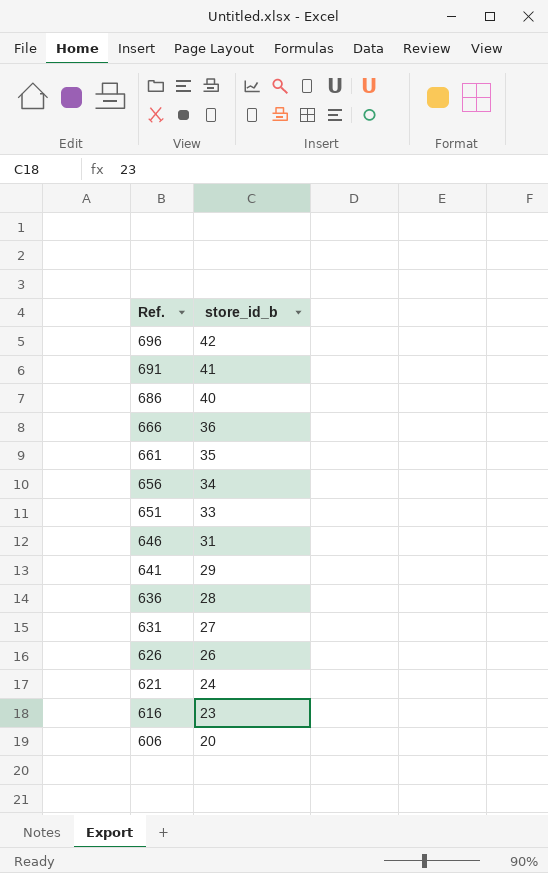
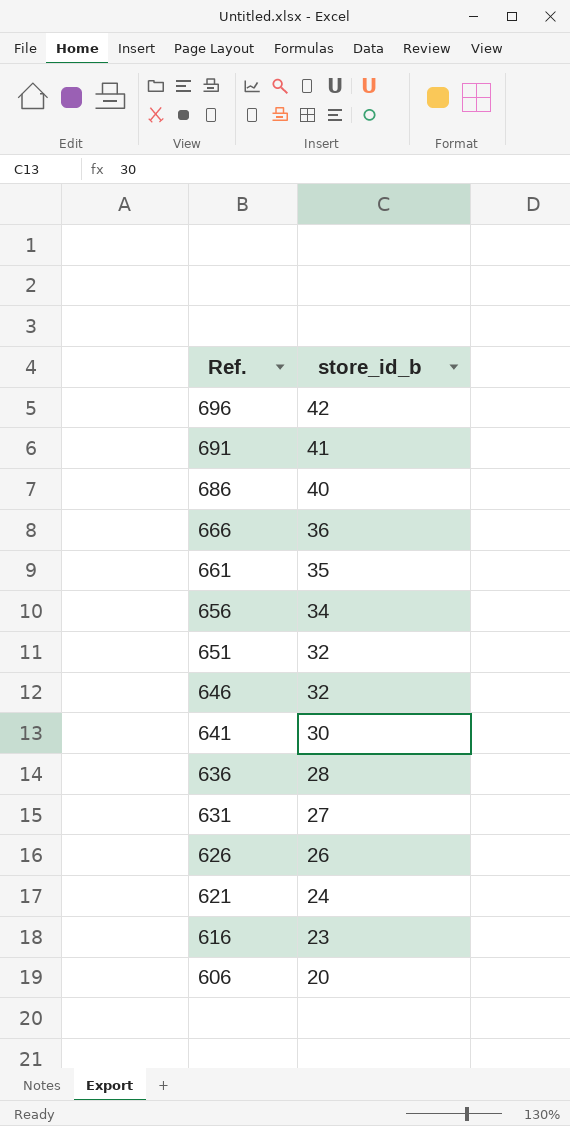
651 | store_id_b: 33 -> 32
646 | store_id_b: 31 -> 32
641 | store_id_b: 29 -> 30

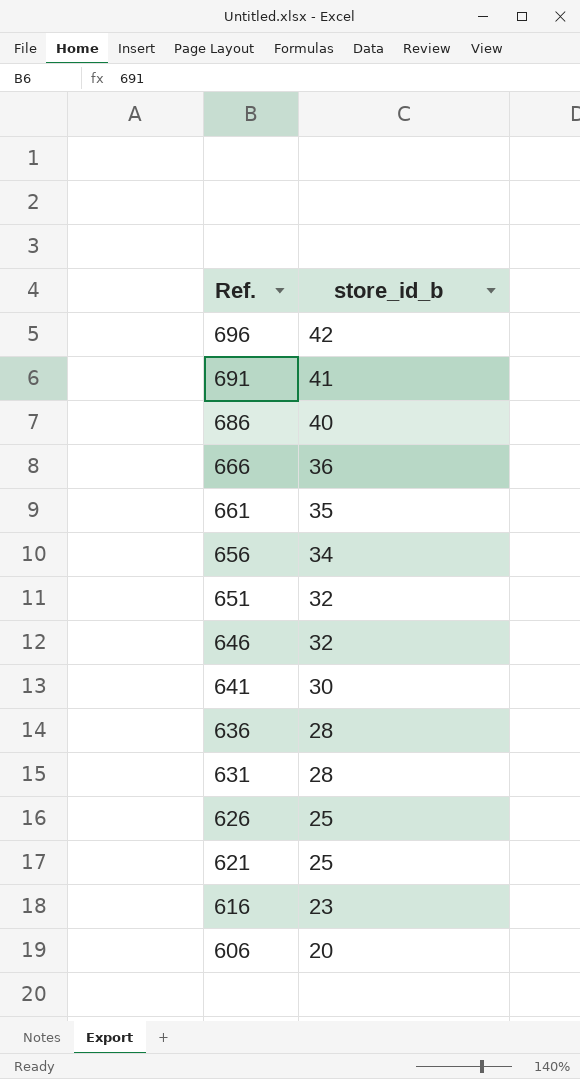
631 | store_id_b: 27 -> 28
626 | store_id_b: 26 -> 25
621 | store_id_b: 24 -> 25

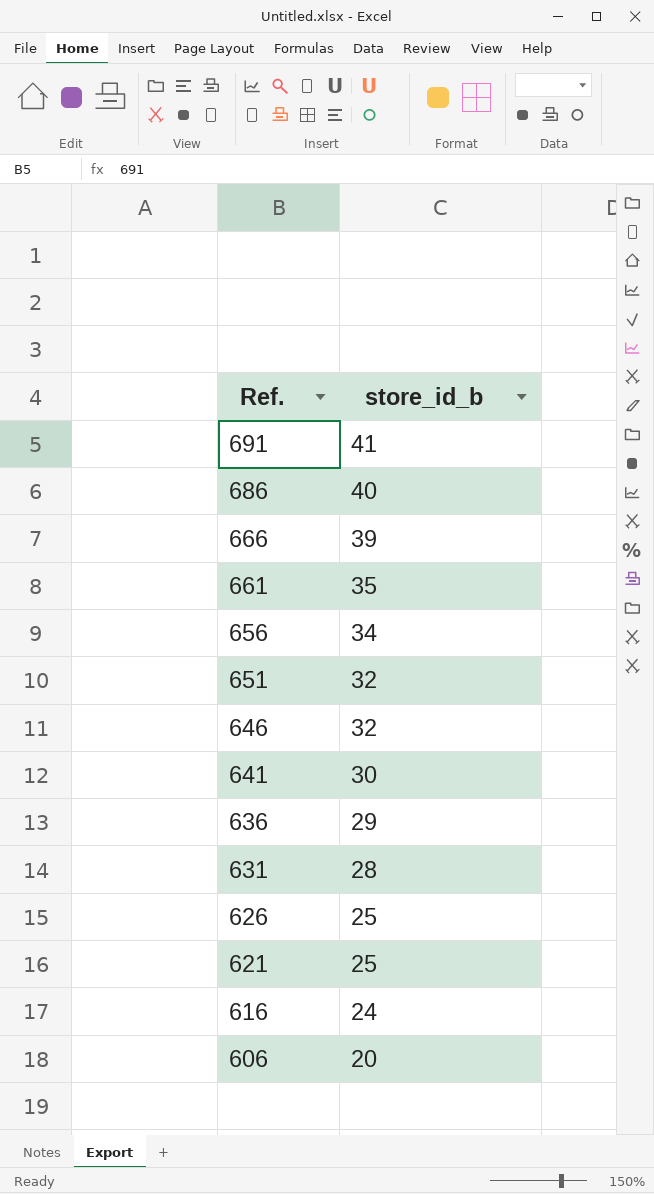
row 696: 42 -> none
666 | store_id_b: 36 -> 39
636 | store_id_b: 28 -> 29
616 | store_id_b: 23 -> 24

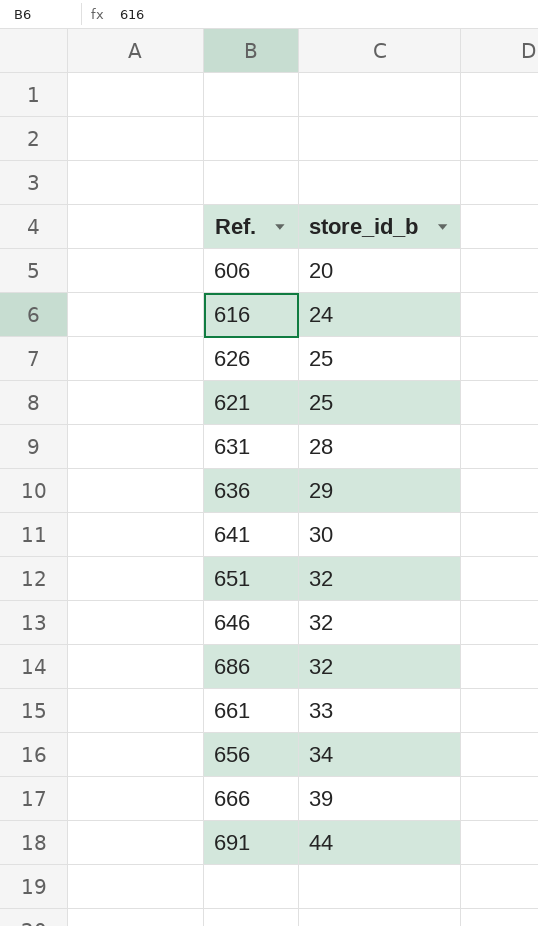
row order: Ref. descending -> store_id_b ascending
686 | store_id_b: 40 -> 32
661 | store_id_b: 35 -> 33
691 | store_id_b: 41 -> 44

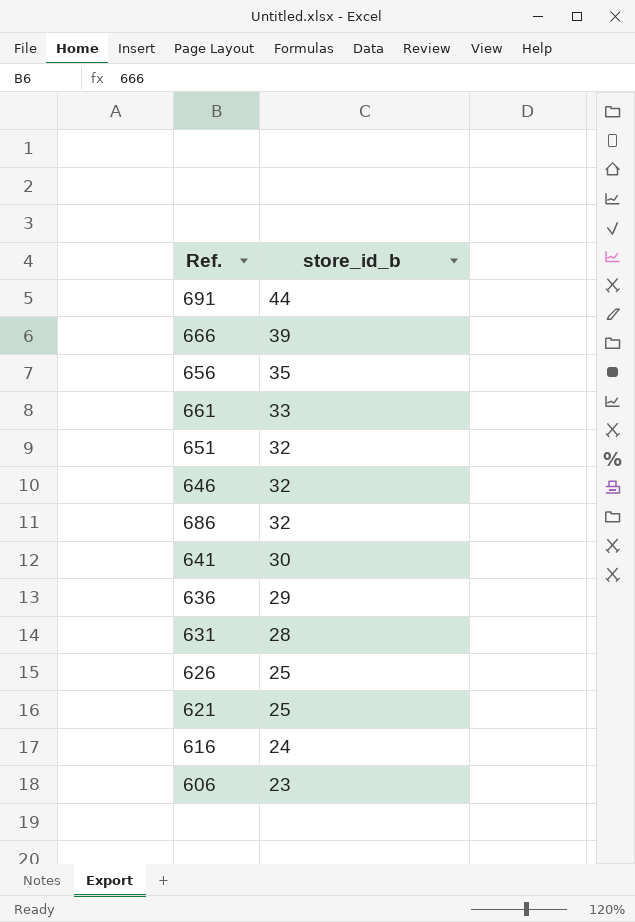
row order: store_id_b ascending -> store_id_b descending
656 | store_id_b: 34 -> 35
606 | store_id_b: 20 -> 23

